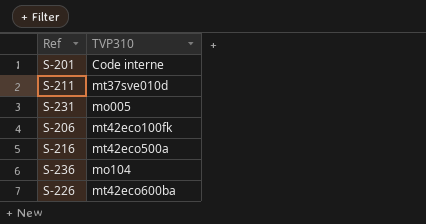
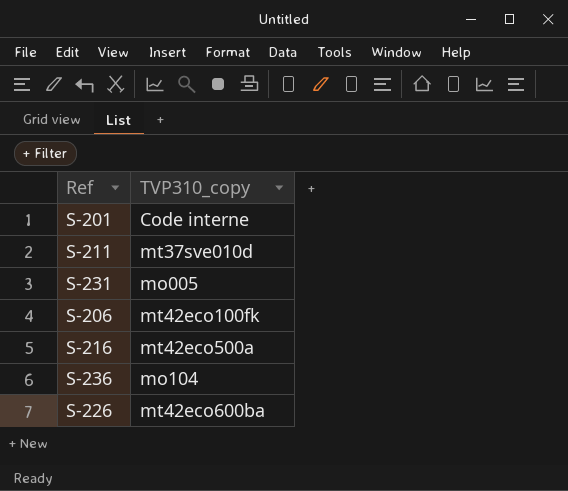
column name: TVP310 -> TVP310_copy

